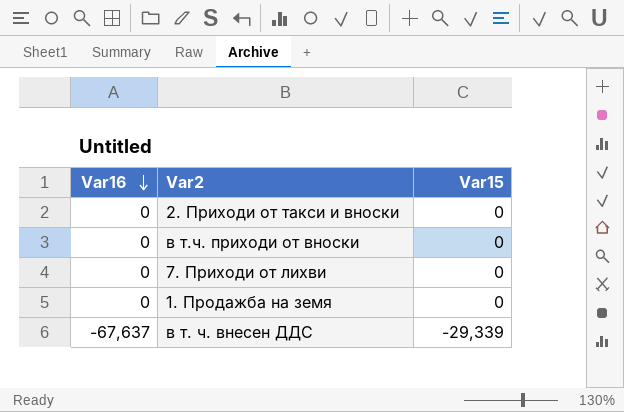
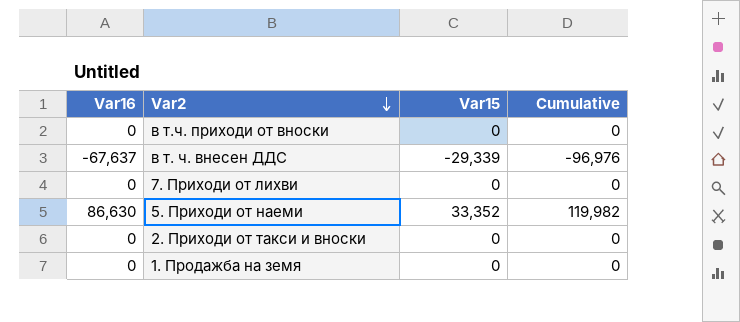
row order: Var16 descending -> Var2 descending
column Cumulative | formula: none -> [Var16] + [Var15]
row 5. Приходи от наеми: none -> 86,630 | 33,352 | 119,982

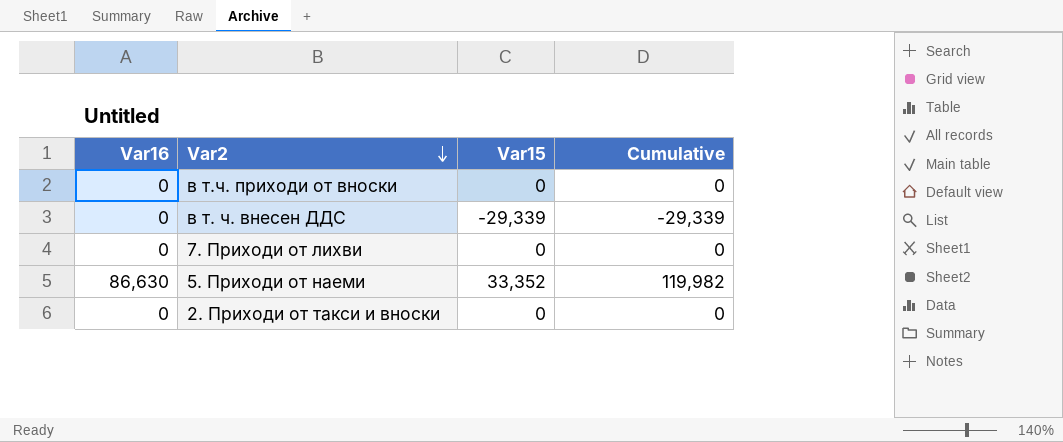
row 1. Продажба на земя: 0 | 0 | 0 -> none
в т. ч. внесен ДДС | Var16: -67,637 -> 0
в т. ч. внесен ДДС | Cumulative: -96,976 -> -29,339

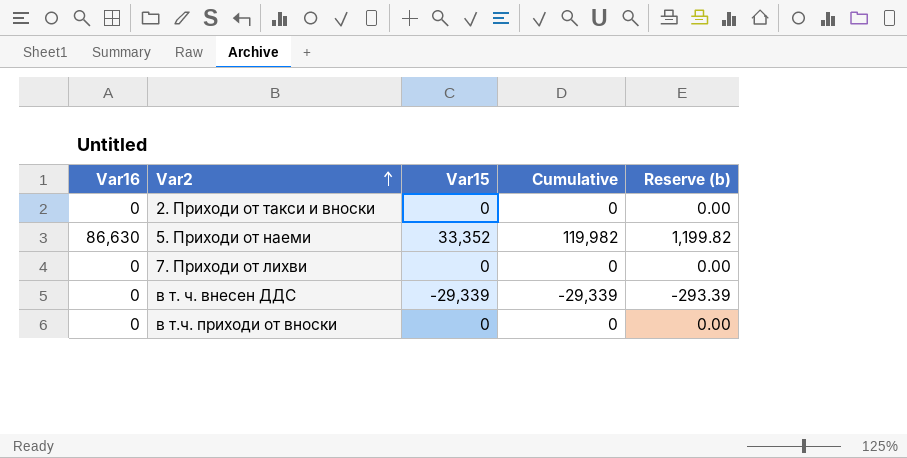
row order: Var2 descending -> Var2 ascending
column Reserve (b) | formula: none -> [Cumulative] * 0.01

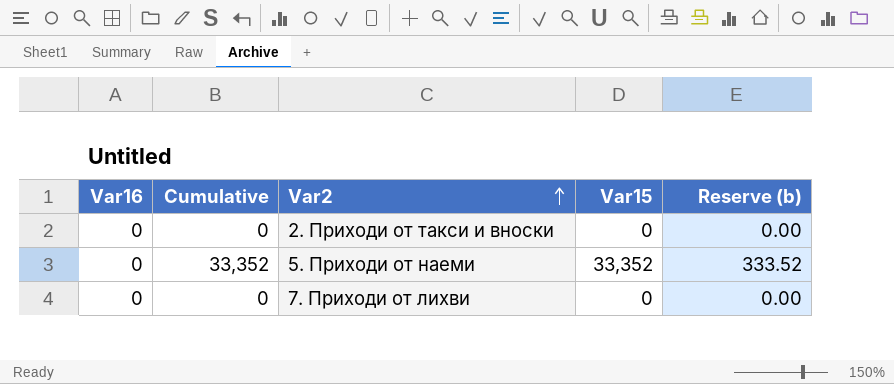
column Cumulative | position: 4 -> 2
row в т. ч. внесен ДДС: 0 | -29,339 | -29,339 | -293.39 -> none
row в т.ч. приходи от вноски: 0 | 0 | 0 | 0.00 -> none
5. Приходи от наеми | Var16: 86,630 -> 0
5. Приходи от наеми | Cumulative: 119,982 -> 33,352
5. Приходи от наеми | Reserve (b): 1,199.82 -> 333.52

